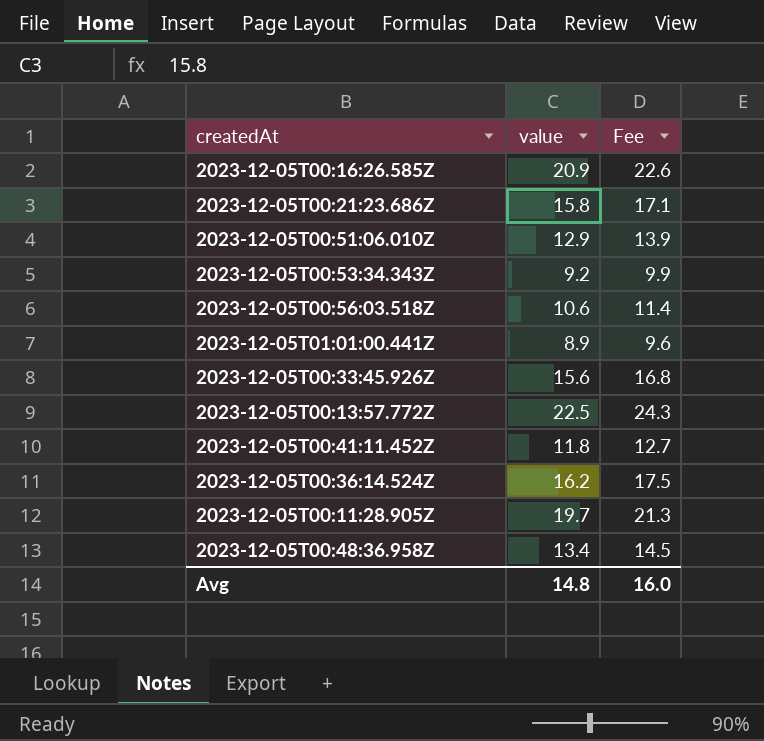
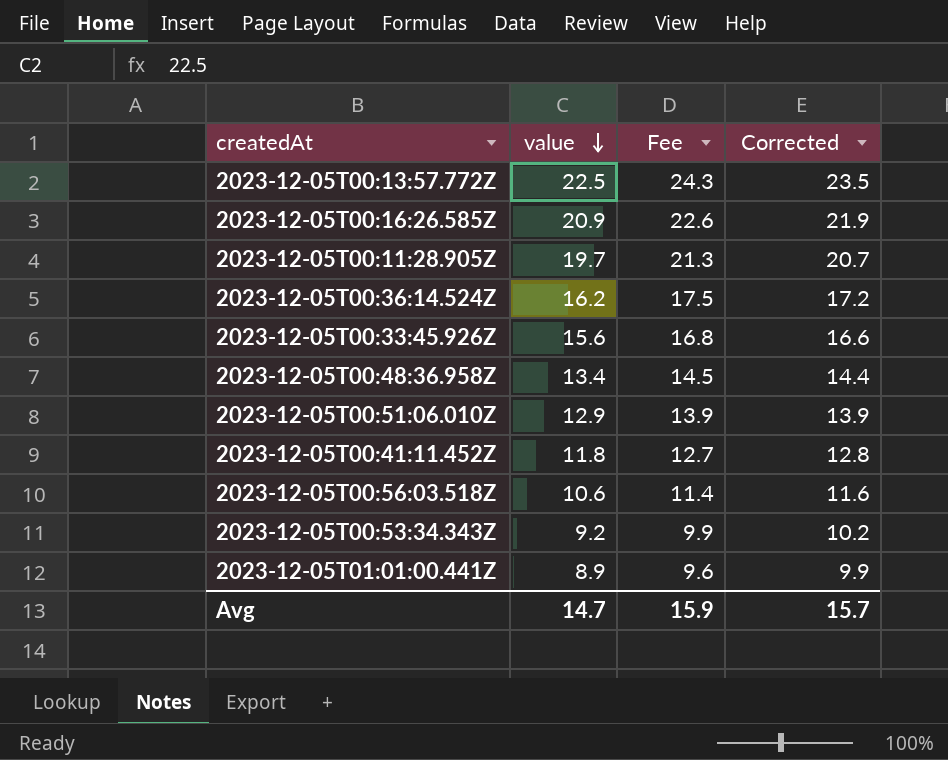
row order: none -> value descending
column Corrected | formula: none -> [value] + 1
row 2023-12-05T00:21:23.686Z: 15.8 | 17.1 -> none
Avg | value: 14.8 -> 14.7
Avg | Fee: 16.0 -> 15.9

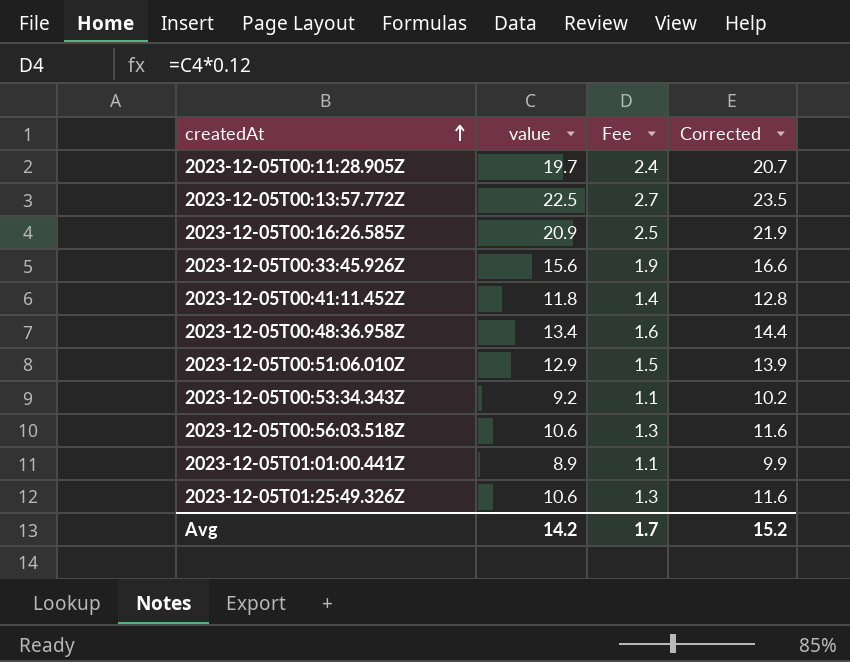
row order: value descending -> createdAt ascending
column Fee | formula: [value] * 1.08 -> [value] * 0.12
row 2023-12-05T00:36:14.524Z: 16.2 | 17.5 | 17.2 -> none
row 2023-12-05T01:25:49.326Z: none -> 10.6 | 1.3 | 11.6
Avg | value: 14.7 -> 14.2
Avg | Fee: 15.9 -> 1.7
Avg | Corrected: 15.7 -> 15.2

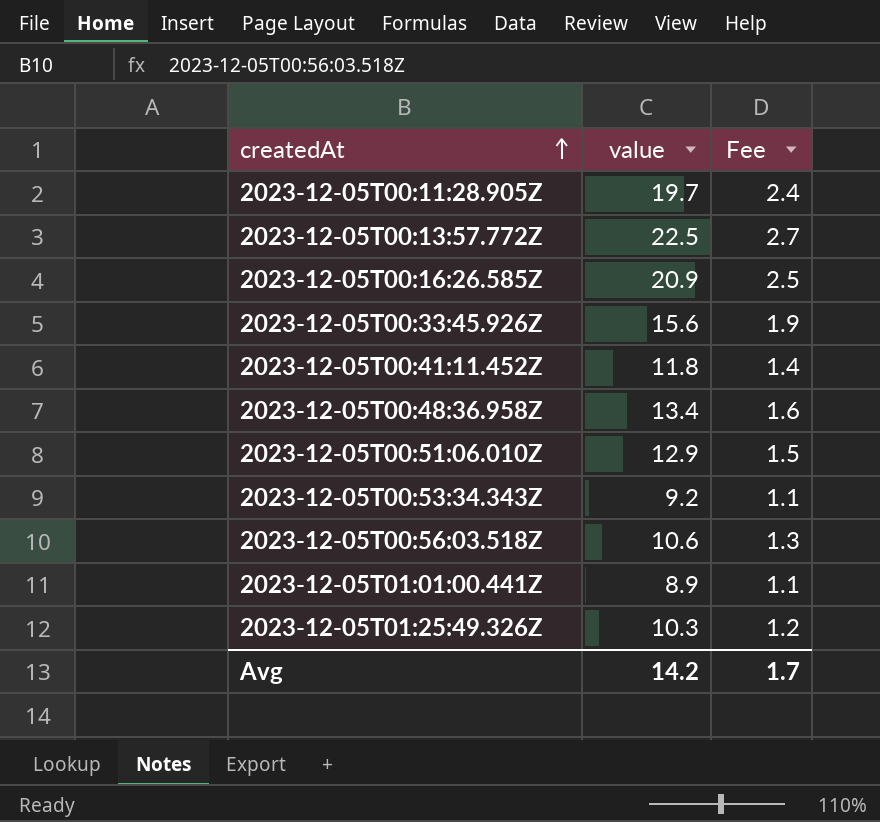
column Corrected | formula: [value] + 1 -> none
2023-12-05T01:25:49.326Z | value: 10.6 -> 10.3
2023-12-05T01:25:49.326Z | Fee: 1.3 -> 1.2

